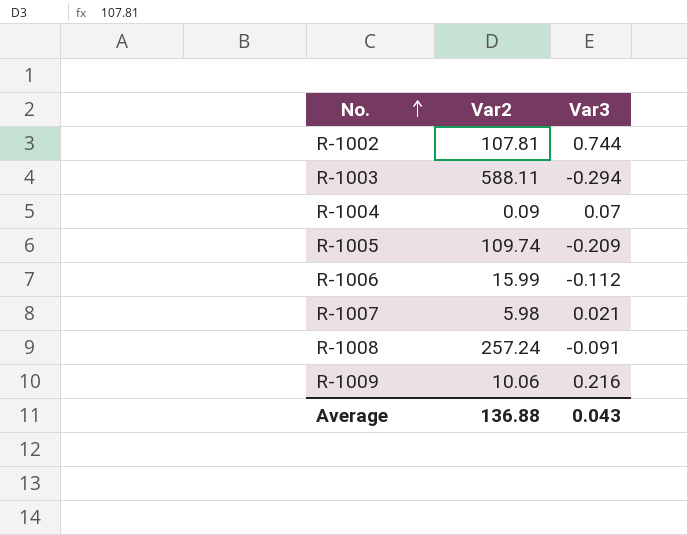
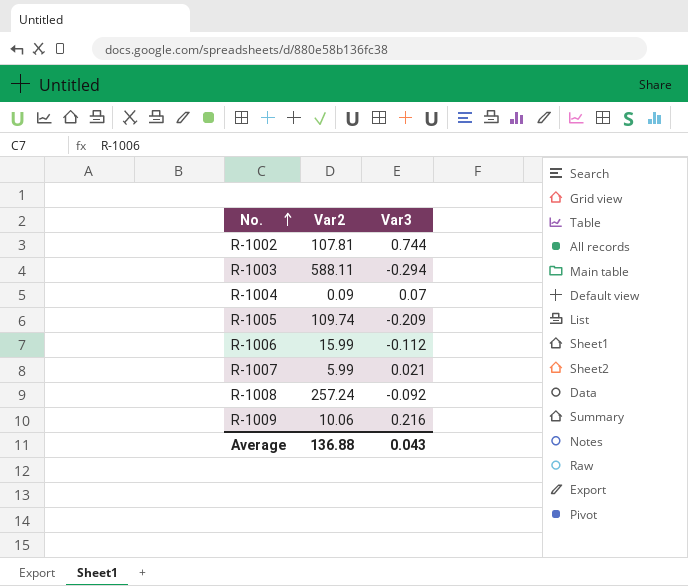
R-1007 | Var2: 5.98 -> 5.99
R-1008 | Var3: -0.091 -> -0.092

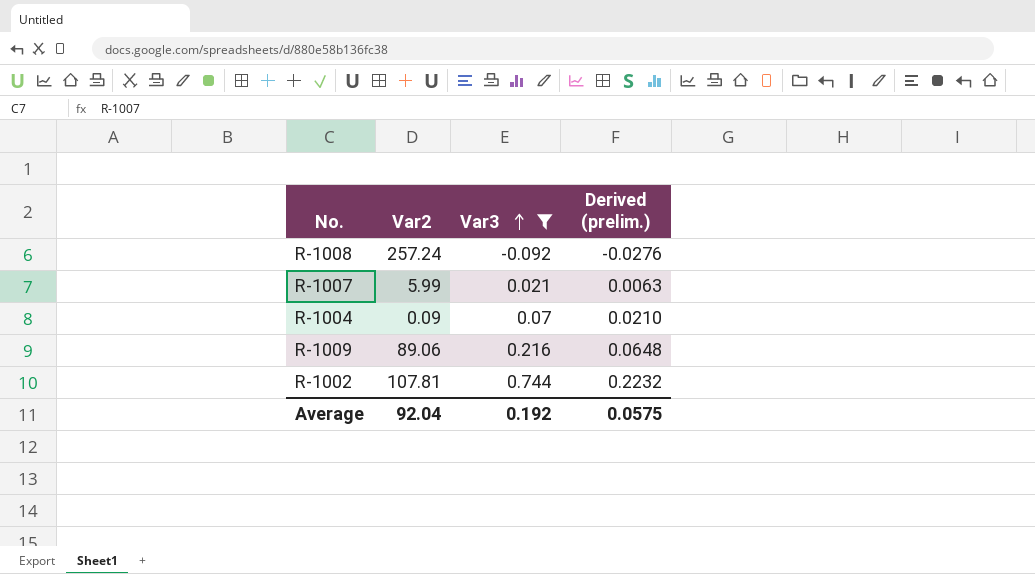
filter: none -> Var3 >= -0.092
row order: No. ascending -> Var3 ascending
column Derived (prelim.) | formula: none -> [Var3] * 0.3
R-1009 | Var2: 10.06 -> 89.06
Average | Var2: 136.88 -> 92.04
Average | Var3: 0.043 -> 0.192

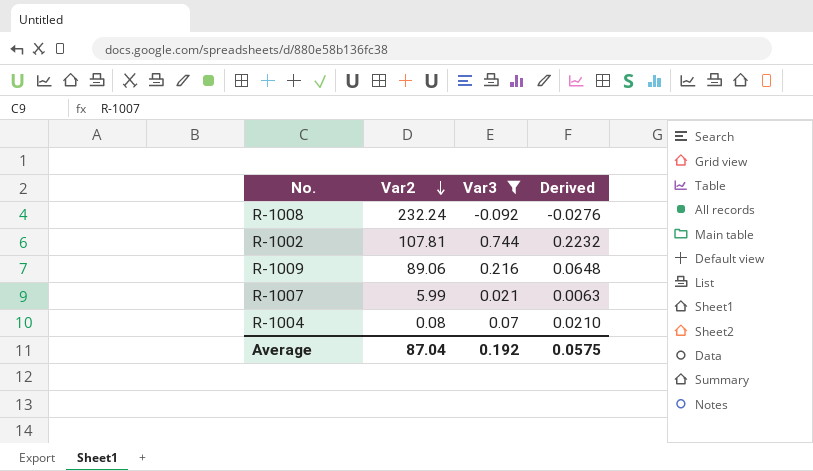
row order: Var3 ascending -> Var2 descending
column name: Derived (prelim.) -> Derived
R-1008 | Var2: 257.24 -> 232.24
R-1004 | Var2: 0.09 -> 0.08
Average | Var2: 92.04 -> 87.04

